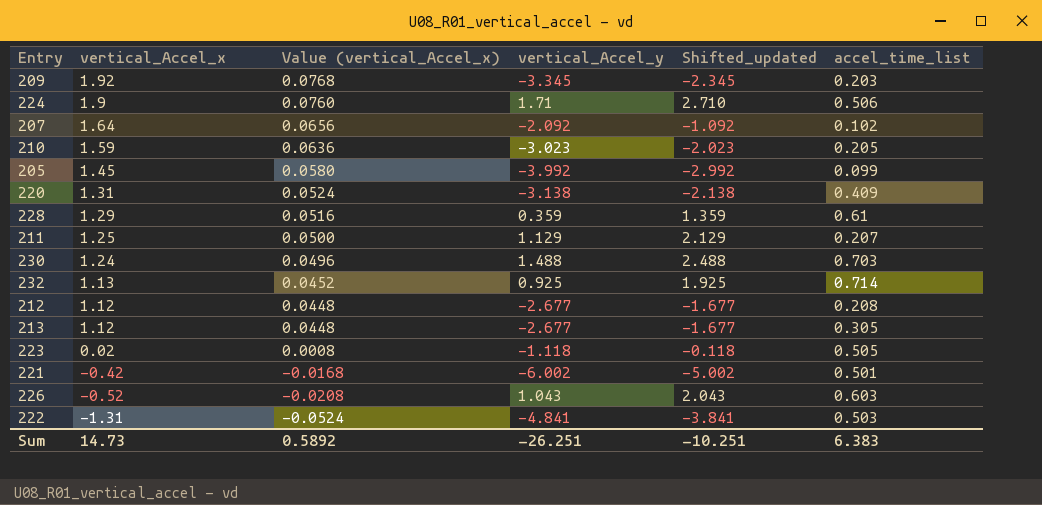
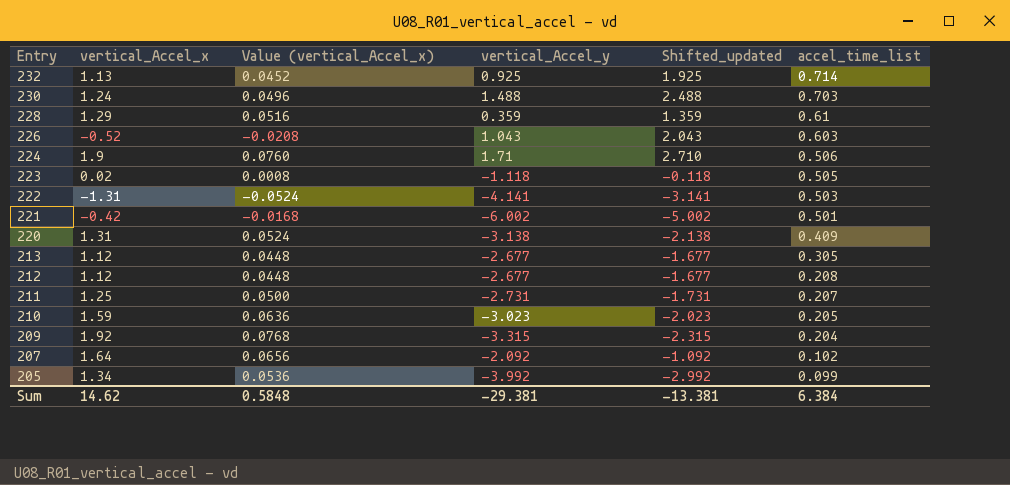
row order: vertical_Accel_x descending -> Entry descending
222 | vertical_Accel_y: -4.841 -> -4.141
222 | Shifted_updated: -3.841 -> -3.141
211 | vertical_Accel_y: 1.129 -> -2.731
211 | Shifted_updated: 2.129 -> -1.731
209 | vertical_Accel_y: -3.345 -> -3.315
209 | Shifted_updated: -2.345 -> -2.315
209 | accel_time_list: 0.203 -> 0.204
205 | vertical_Accel_x: 1.45 -> 1.34
205 | Value (vertical_Accel_x): 0.0580 -> 0.0536
Sum | vertical_Accel_x: 14.73 -> 14.62
Sum | Value (vertical_Accel_x): 0.5892 -> 0.5848
Sum | vertical_Accel_y: -26.251 -> -29.381
Sum | Shifted_updated: -10.251 -> -13.381
Sum | accel_time_list: 6.383 -> 6.384

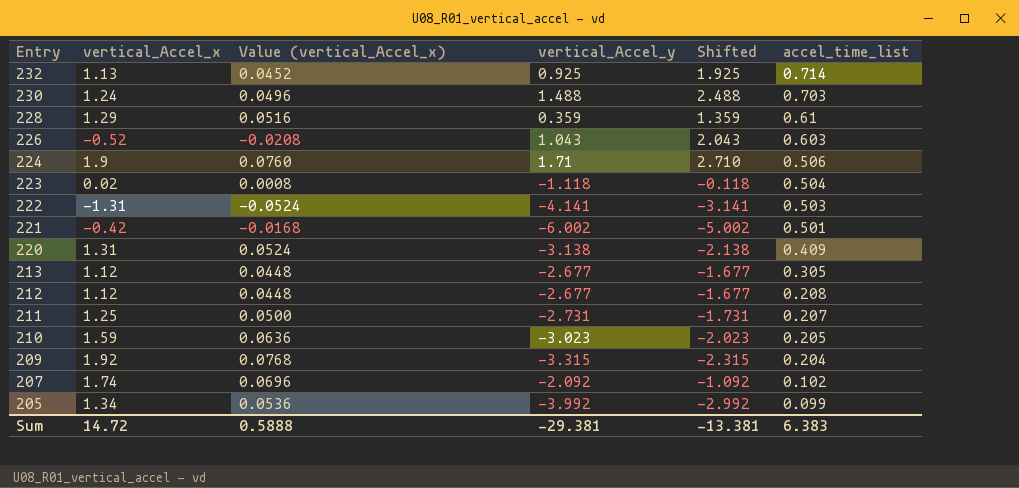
column name: Shifted_updated -> Shifted
223 | accel_time_list: 0.505 -> 0.504
207 | vertical_Accel_x: 1.64 -> 1.74
207 | Value (vertical_Accel_x): 0.0656 -> 0.0696
Sum | vertical_Accel_x: 14.62 -> 14.72
Sum | Value (vertical_Accel_x): 0.5848 -> 0.5888
Sum | accel_time_list: 6.384 -> 6.383

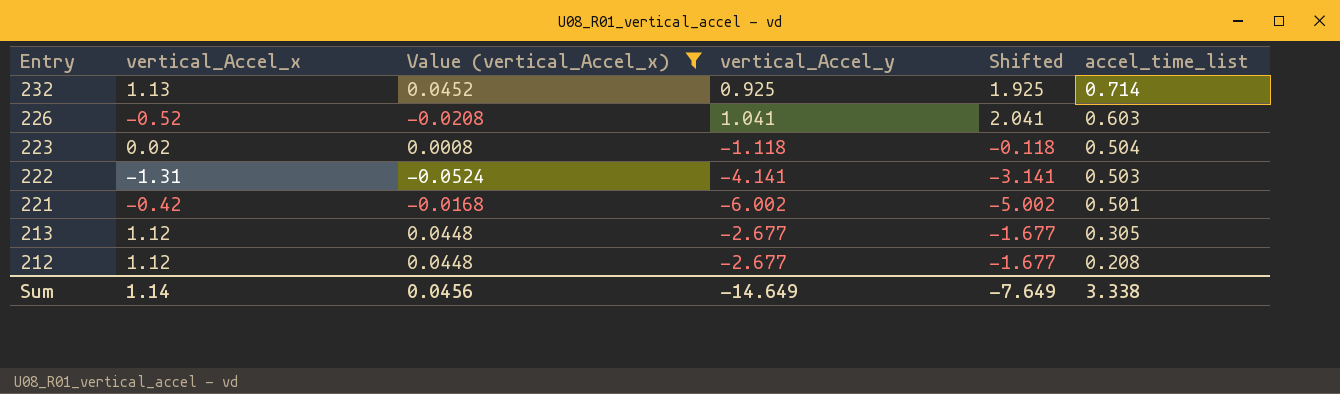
filter: none -> Value (vertical_Accel_x) <= 0.0452
226 | vertical_Accel_y: 1.043 -> 1.041
226 | Shifted: 2.043 -> 2.041
Sum | vertical_Accel_x: 14.72 -> 1.14
Sum | Value (vertical_Accel_x): 0.5888 -> 0.0456
Sum | vertical_Accel_y: -29.381 -> -14.649
Sum | Shifted: -13.381 -> -7.649
Sum | accel_time_list: 6.383 -> 3.338

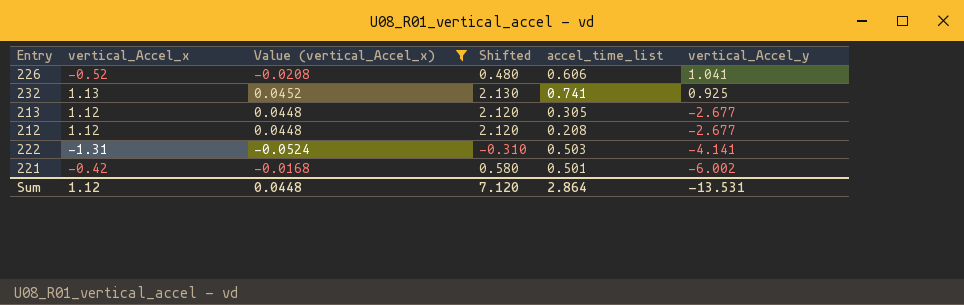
row order: Entry descending -> vertical_Accel_y descending
column Shifted | formula: [vertical_Accel_y] + 1 -> [vertical_Accel_x] + 1
column vertical_Accel_y | position: 4 -> 6
row 223: 0.02 | 0.0008 | -1.118 | -0.118 | 0.504 -> none
226 | accel_time_list: 0.603 -> 0.606
232 | accel_time_list: 0.714 -> 0.741
Sum | vertical_Accel_x: 1.14 -> 1.12
Sum | Value (vertical_Accel_x): 0.0456 -> 0.0448
Sum | Shifted: -7.649 -> 7.120
Sum | accel_time_list: 3.338 -> 2.864
Sum | vertical_Accel_y: -14.649 -> -13.531

